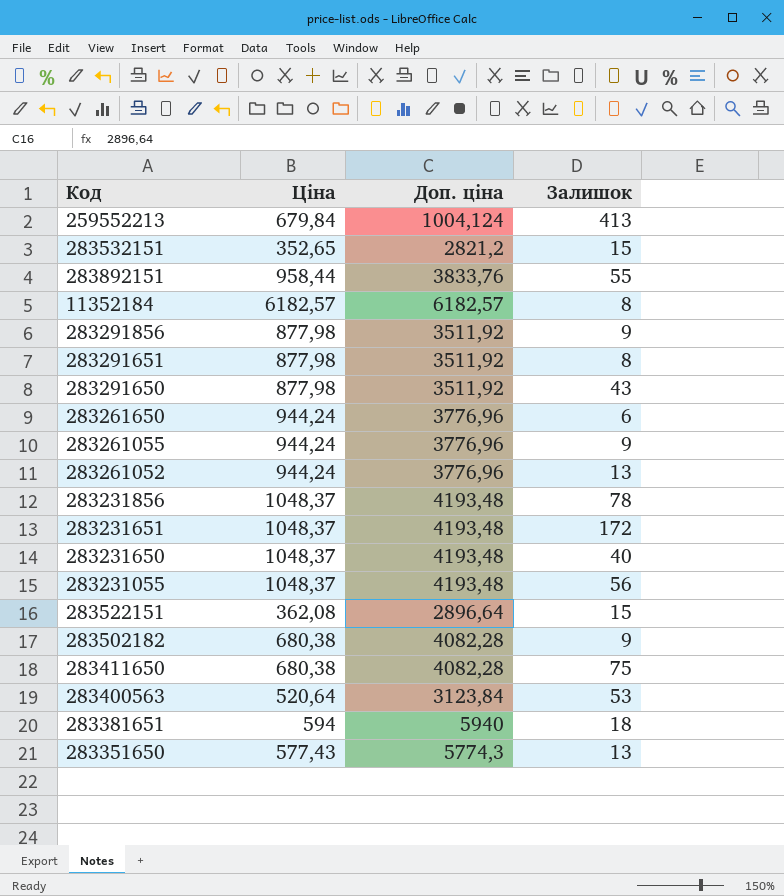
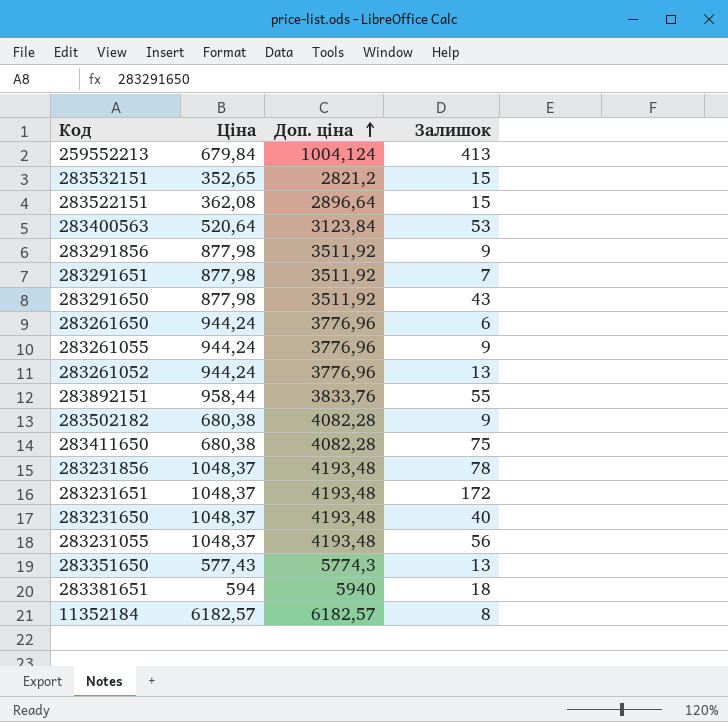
row order: none -> Доп. ціна ascending
283291651 | Залишок: 8 -> 7

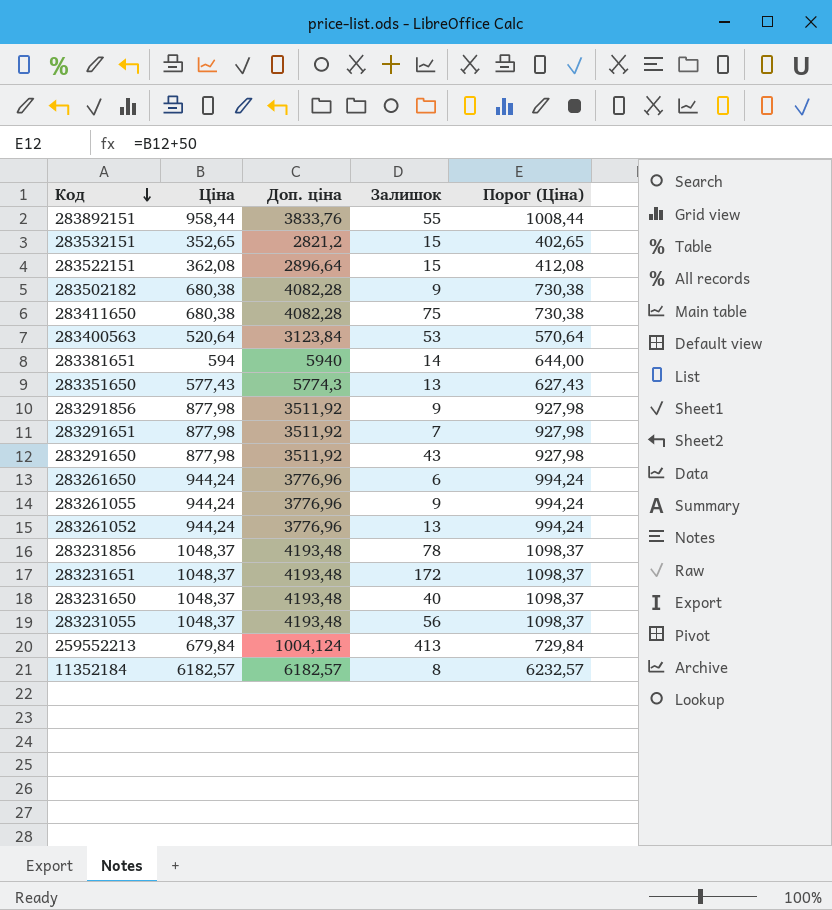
row order: Доп. ціна ascending -> Код descending
column Порог (Ціна) | formula: none -> [Ціна] + 50
283381651 | Залишок: 18 -> 14

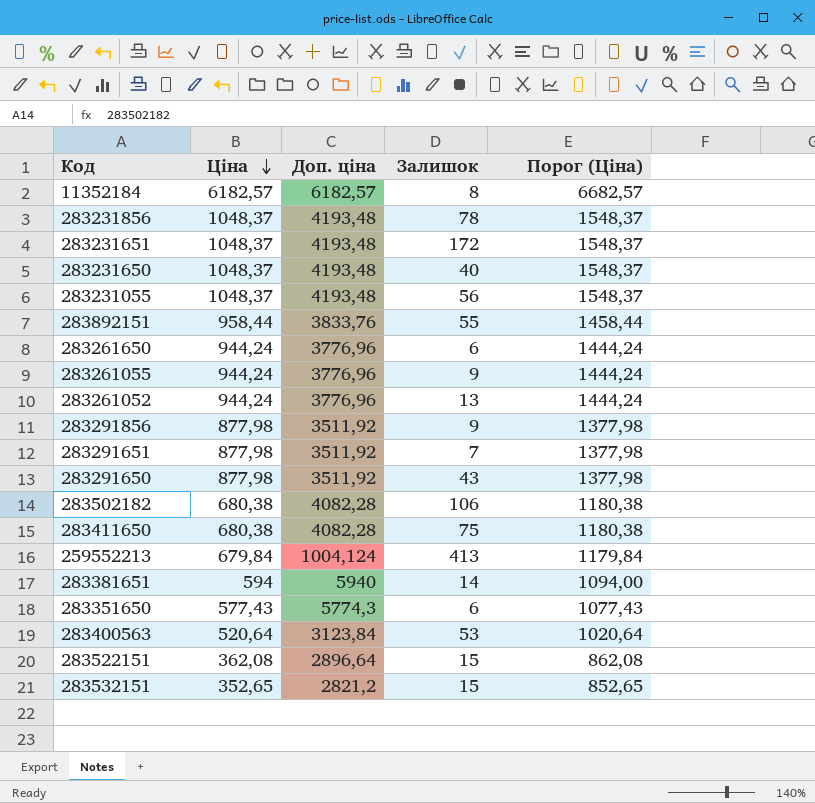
row order: Код descending -> Ціна descending
column Порог (Ціна) | formula: [Ціна] + 50 -> [Ціна] + 500
283502182 | Залишок: 9 -> 106
283351650 | Залишок: 13 -> 6

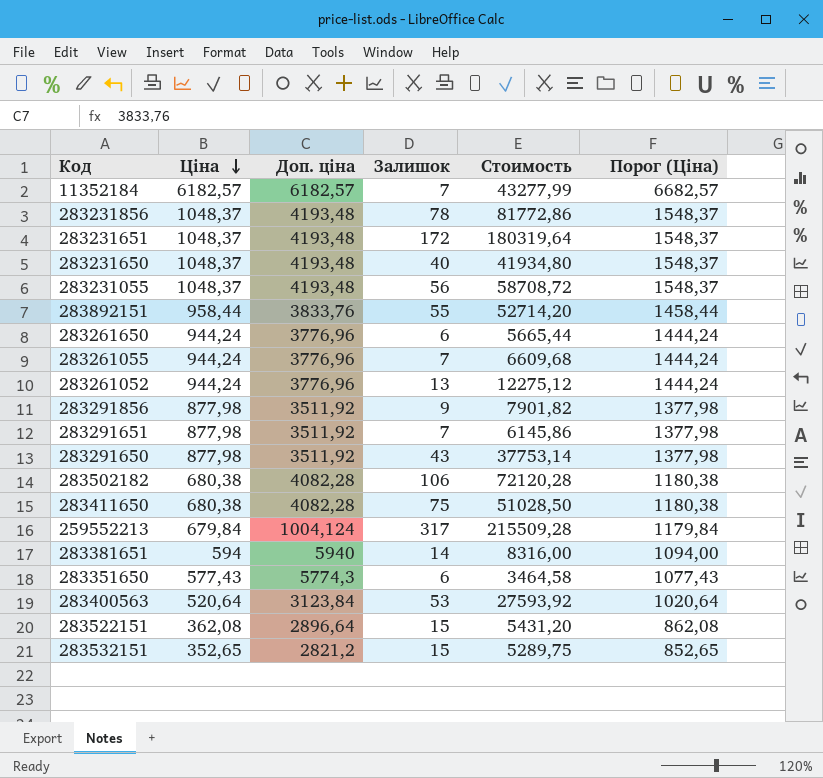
column Стоимость | formula: none -> [Ціна] * [Залишок]
11352184 | Залишок: 8 -> 7
283261055 | Залишок: 9 -> 7
259552213 | Залишок: 413 -> 317

